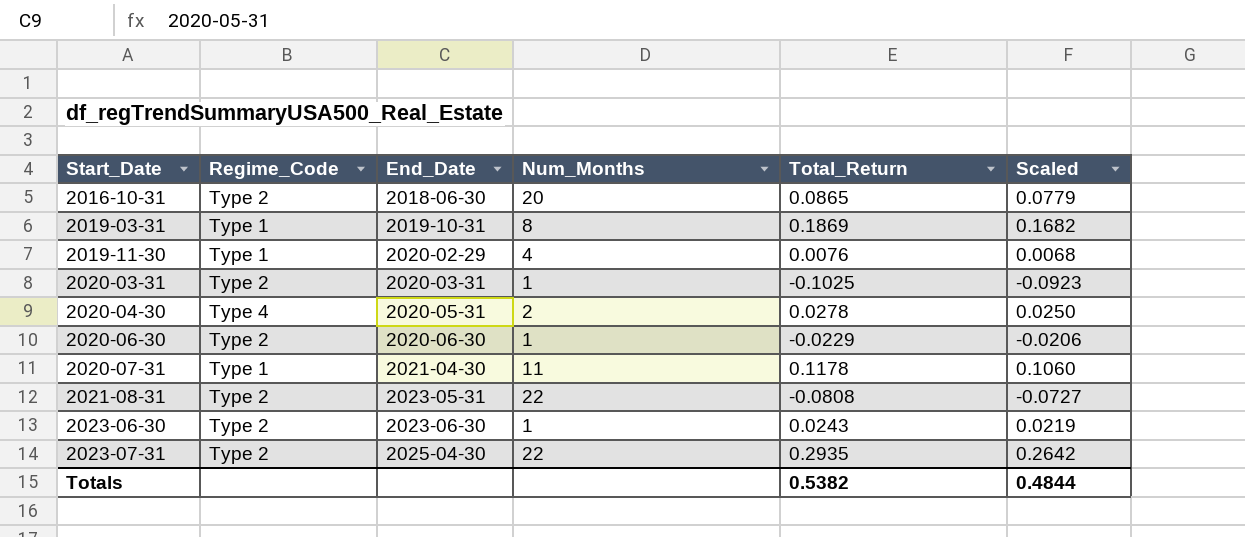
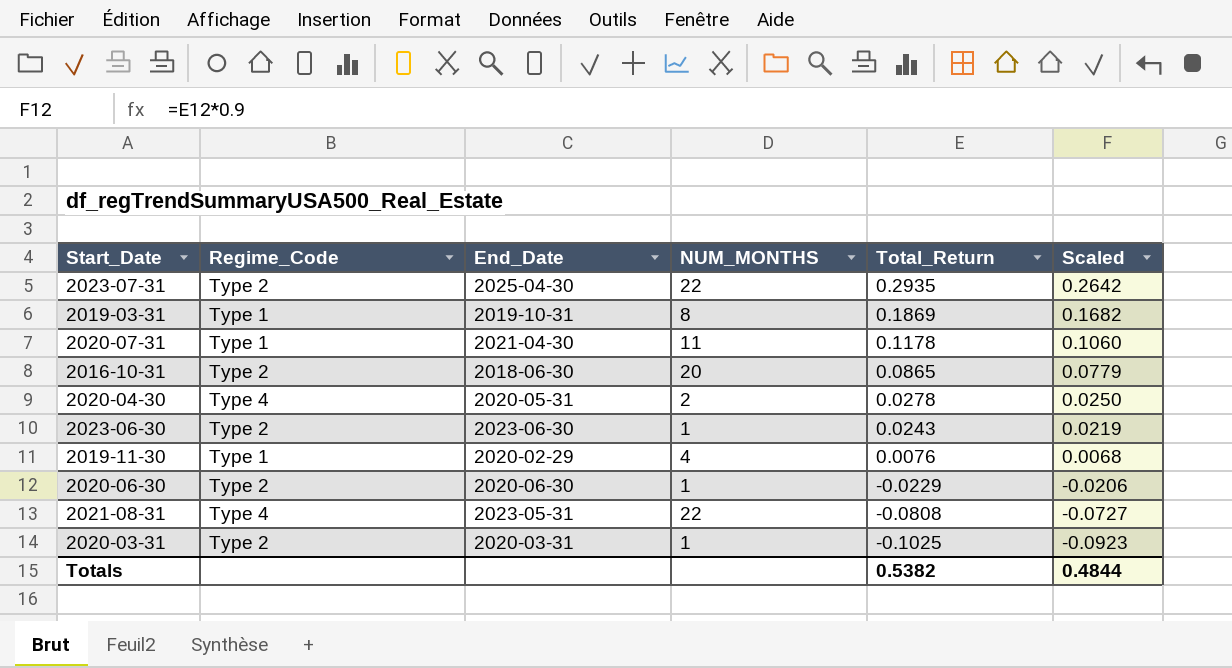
row order: Start_Date ascending -> Total_Return descending
column name: Num_Months -> NUM_MONTHS
2021-08-31 | Regime_Code: Type 2 -> Type 4

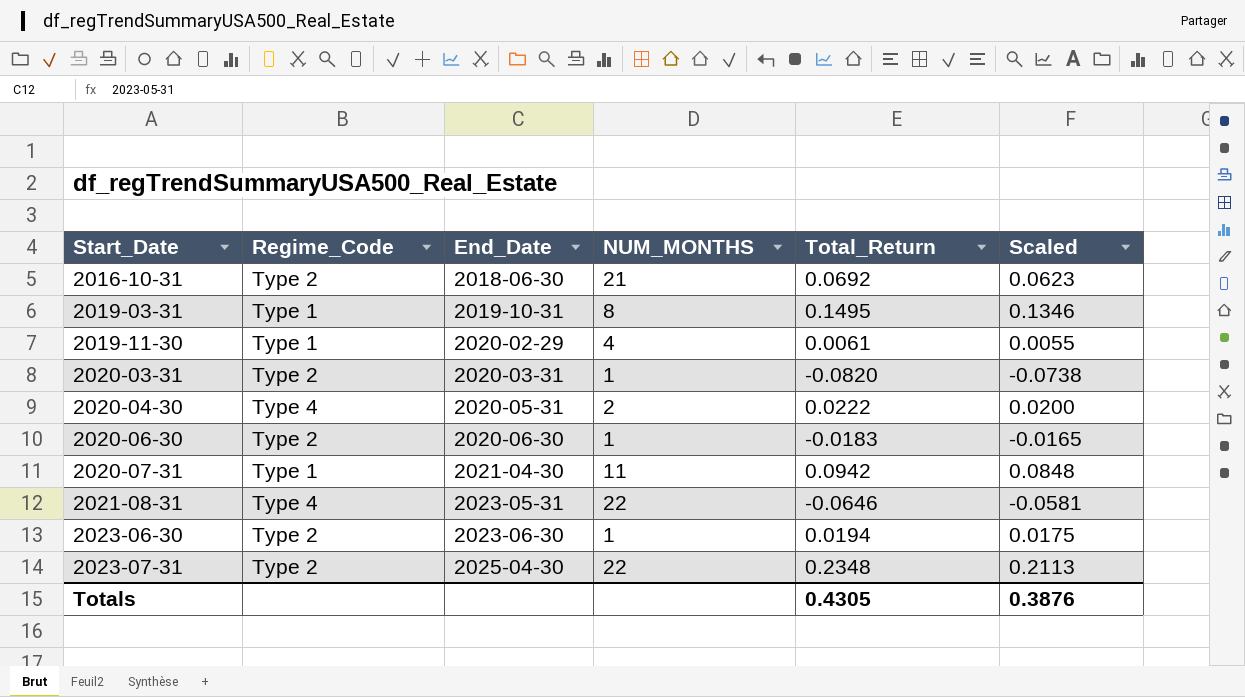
row order: Total_Return descending -> Start_Date ascending
2016-10-31 | NUM_MONTHS: 20 -> 21
2016-10-31 | Total_Return: 0.0865 -> 0.0692
2016-10-31 | Scaled: 0.0779 -> 0.0623
2019-03-31 | Total_Return: 0.1869 -> 0.1495
2019-03-31 | Scaled: 0.1682 -> 0.1346
2019-11-30 | Total_Return: 0.0076 -> 0.0061
2019-11-30 | Scaled: 0.0068 -> 0.0055
2020-03-31 | Total_Return: -0.1025 -> -0.0820
2020-03-31 | Scaled: -0.0923 -> -0.0738
2020-04-30 | Total_Return: 0.0278 -> 0.0222
2020-04-30 | Scaled: 0.0250 -> 0.0200
2020-06-30 | Total_Return: -0.0229 -> -0.0183
2020-06-30 | Scaled: -0.0206 -> -0.0165
2020-07-31 | Total_Return: 0.1178 -> 0.0942
2020-07-31 | Scaled: 0.1060 -> 0.0848
2021-08-31 | Total_Return: -0.0808 -> -0.0646
2021-08-31 | Scaled: -0.0727 -> -0.0581
2023-06-30 | Total_Return: 0.0243 -> 0.0194
2023-06-30 | Scaled: 0.0219 -> 0.0175
2023-07-31 | Total_Return: 0.2935 -> 0.2348
2023-07-31 | Scaled: 0.2642 -> 0.2113
Totals | Total_Return: 0.5382 -> 0.4305
Totals | Scaled: 0.4844 -> 0.3876

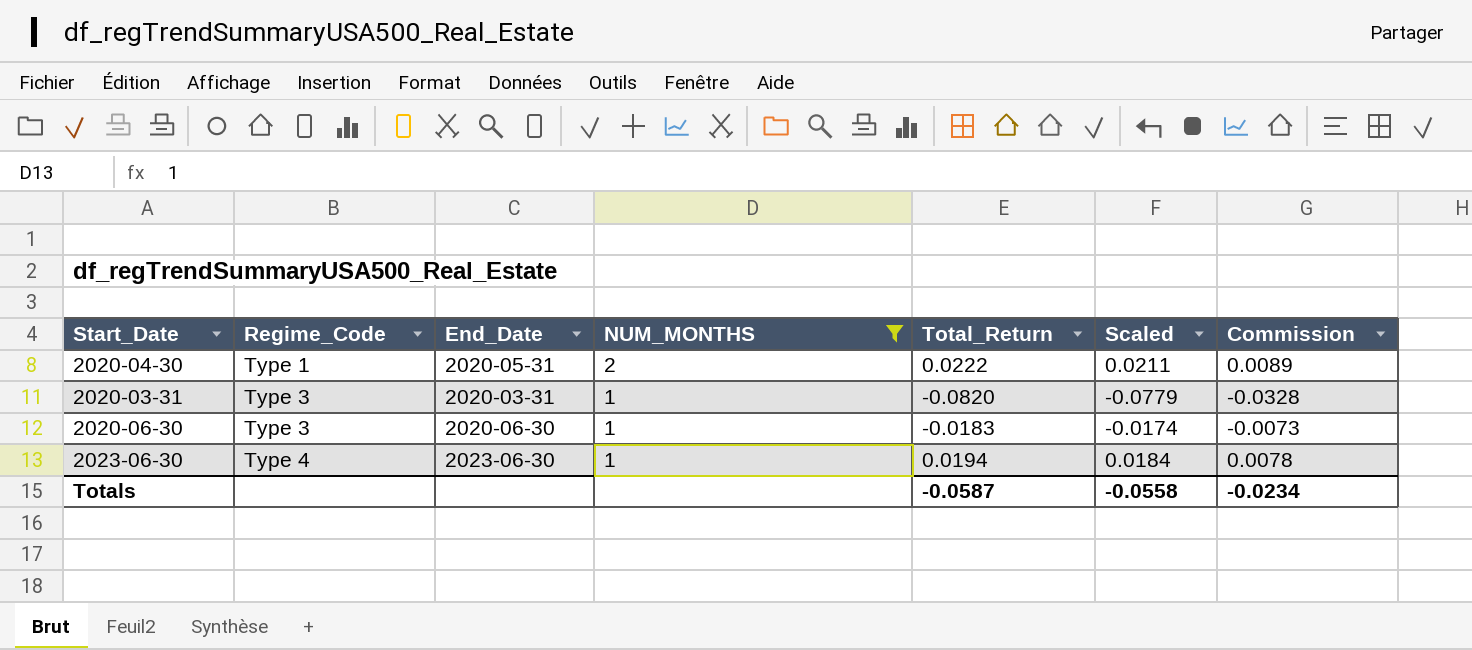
filter: none -> NUM_MONTHS <= 2
row order: Start_Date ascending -> Regime_Code ascending
column Scaled | formula: [Total_Return] * 0.9 -> [Total_Return] * 0.95
column Commission | formula: none -> [Total_Return] * 0.4
2020-04-30 | Regime_Code: Type 4 -> Type 1
2020-03-31 | Regime_Code: Type 2 -> Type 3
2020-06-30 | Regime_Code: Type 2 -> Type 3
2023-06-30 | Regime_Code: Type 2 -> Type 4
Totals | Total_Return: 0.4305 -> -0.0587
Totals | Scaled: 0.3876 -> -0.0558

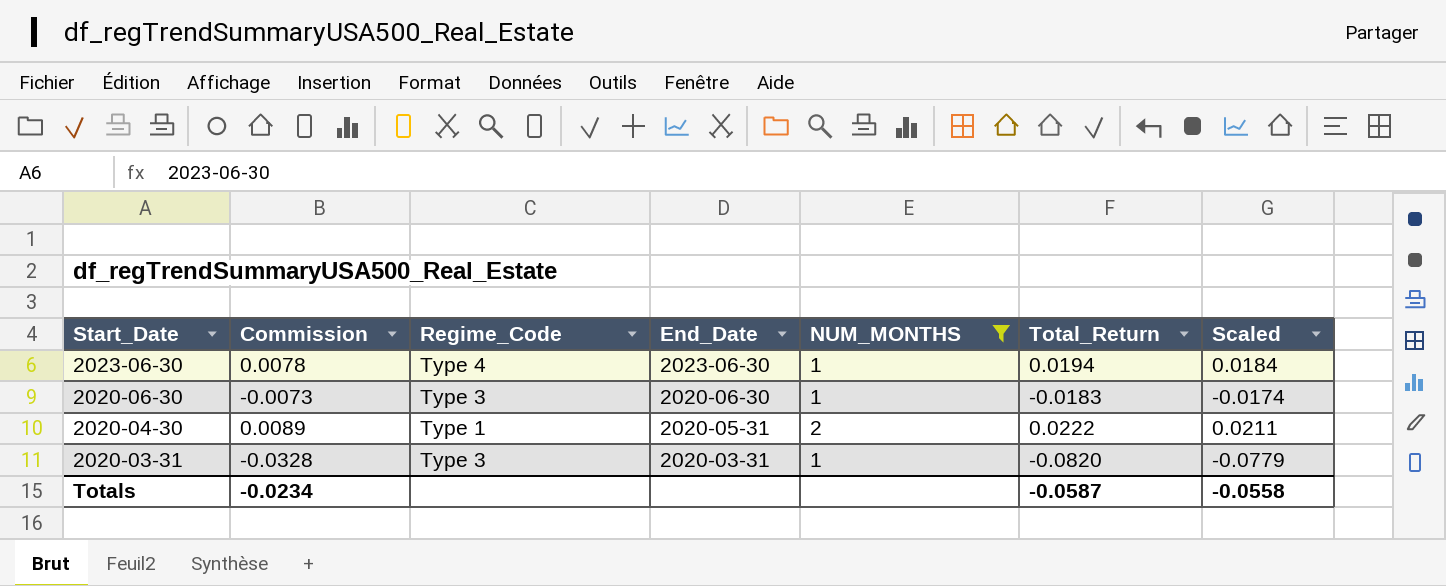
row order: Regime_Code ascending -> Start_Date descending
column Commission | position: 7 -> 2

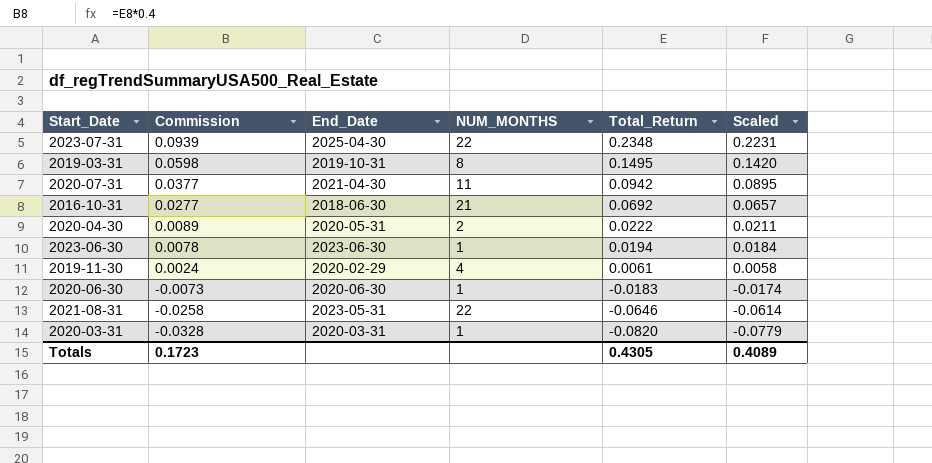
filter: NUM_MONTHS <= 2 -> none
row order: Start_Date descending -> Commission descending
column Regime_Code | position: 3 -> none
Totals | Commission: -0.0234 -> 0.1723
Totals | Total_Return: -0.0587 -> 0.4305
Totals | Scaled: -0.0558 -> 0.4089

